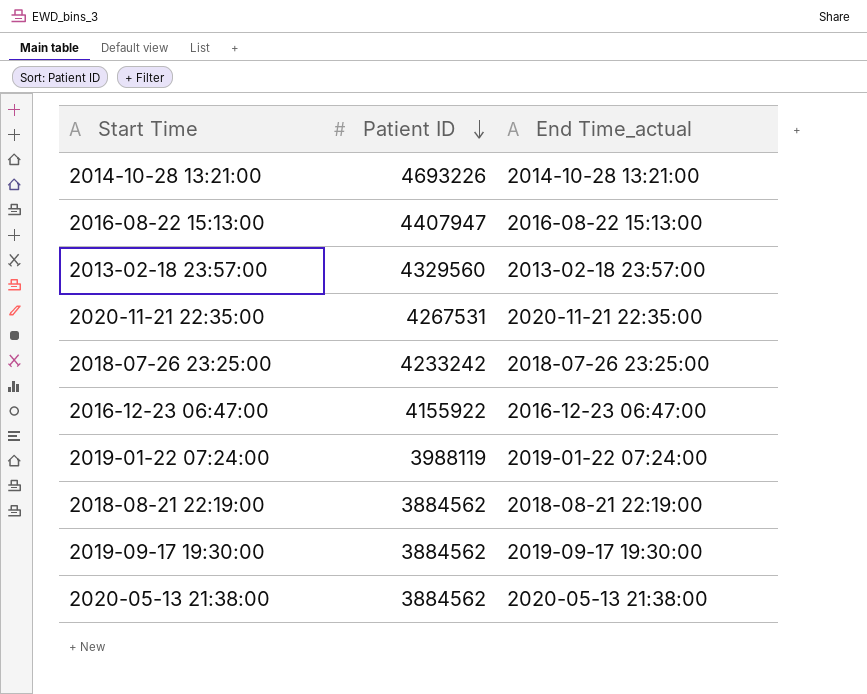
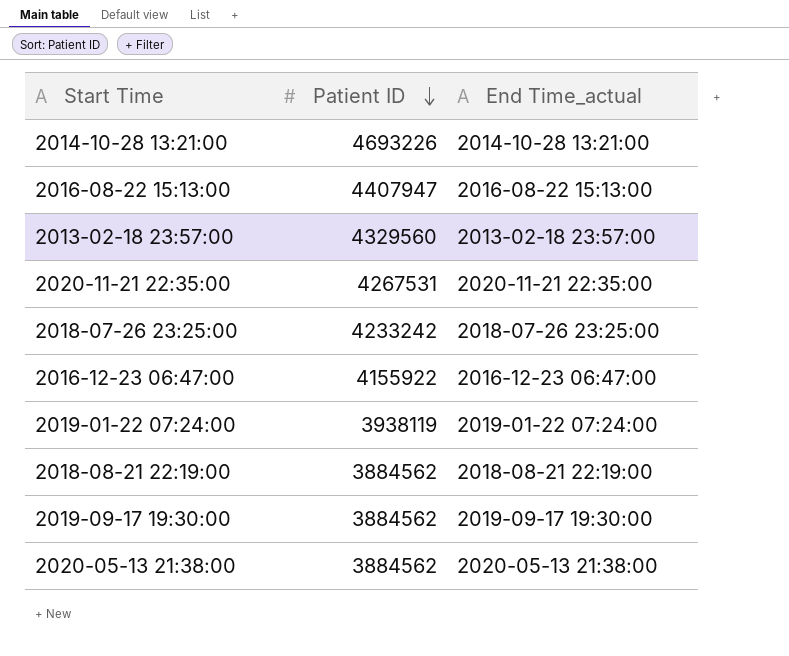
2019-01-22 07:24:00 | Patient ID: 3988119 -> 3938119

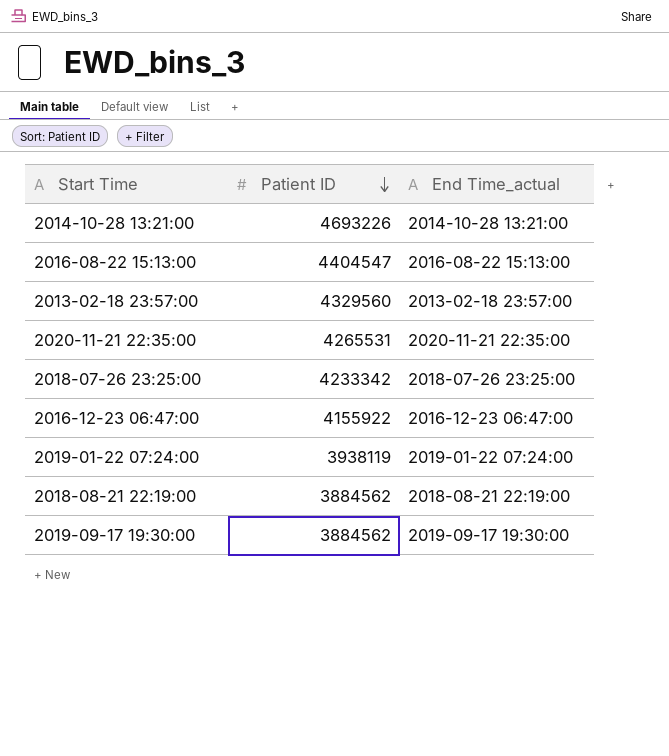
row 2020-05-13 21:38:00: 3884562 | 2020-05-13 21:38:00 -> none
2016-08-22 15:13:00 | Patient ID: 4407947 -> 4404547
2020-11-21 22:35:00 | Patient ID: 4267531 -> 4265531
2018-07-26 23:25:00 | Patient ID: 4233242 -> 4233342

